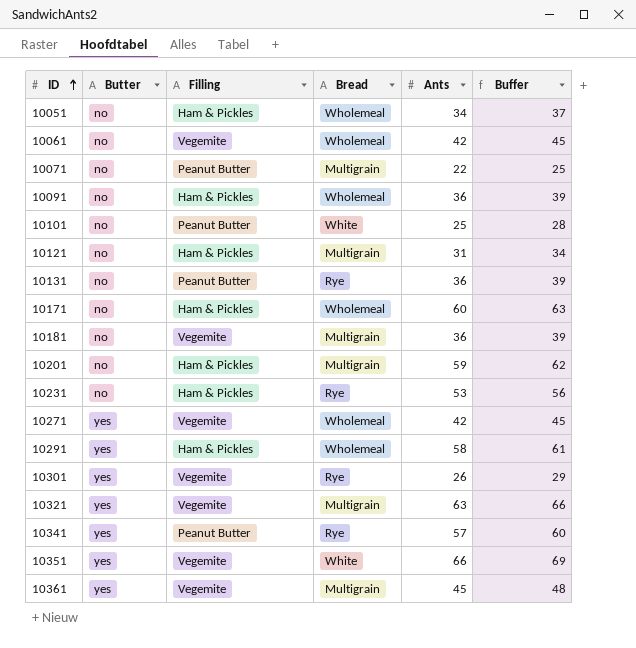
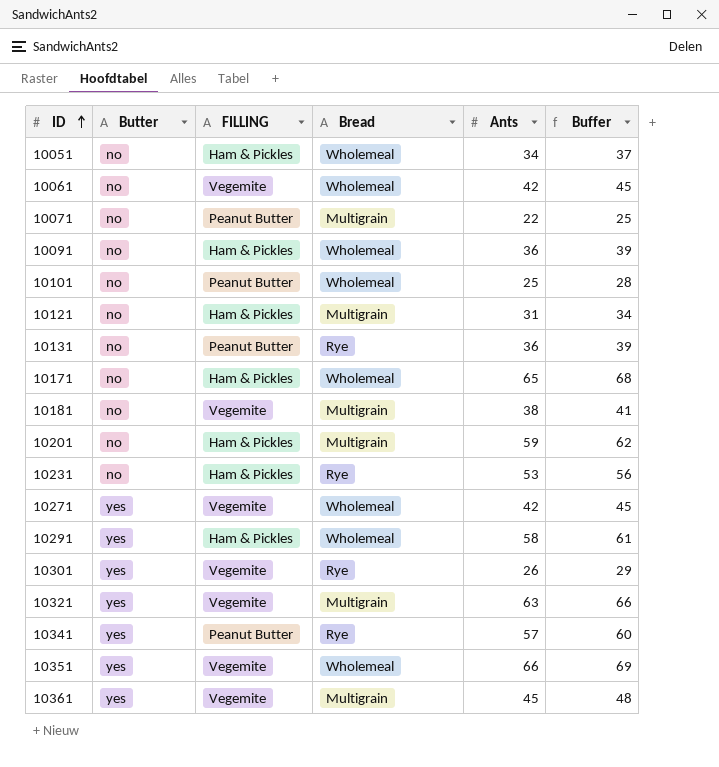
column name: Filling -> FILLING
10101 | Bread: White -> Wholemeal
10171 | Ants: 60 -> 65
10171 | Buffer: 63 -> 68
10181 | Ants: 36 -> 38
10181 | Buffer: 39 -> 41
10351 | Bread: White -> Wholemeal

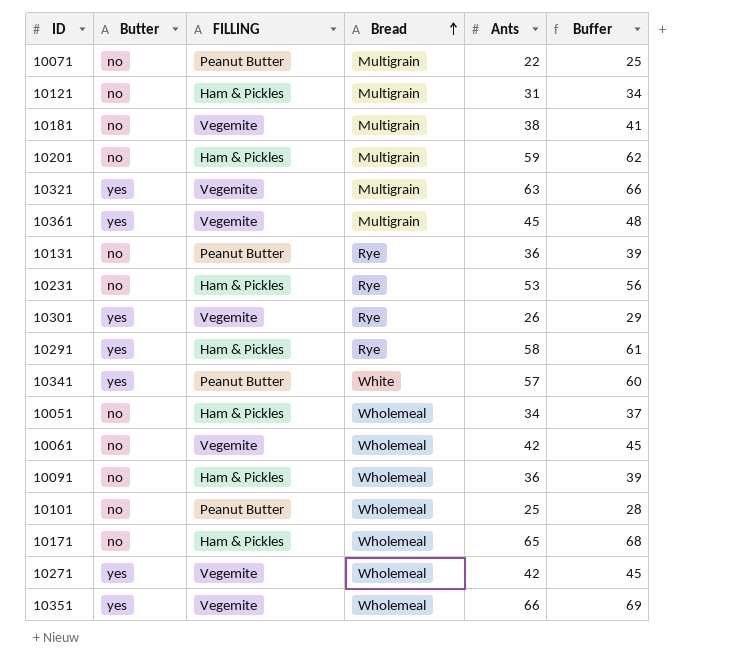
row order: ID ascending -> Bread ascending
10291 | Bread: Wholemeal -> Rye
10341 | Bread: Rye -> White

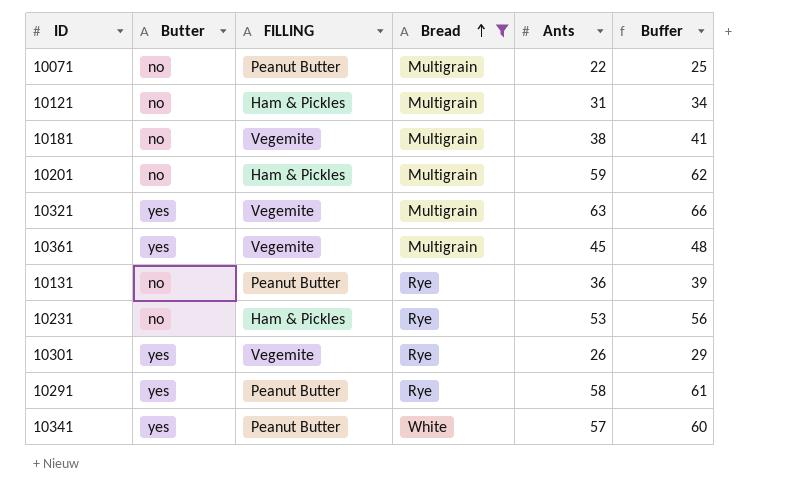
filter: none -> Bread != Wholemeal
10291 | FILLING: Ham & Pickles -> Peanut Butter

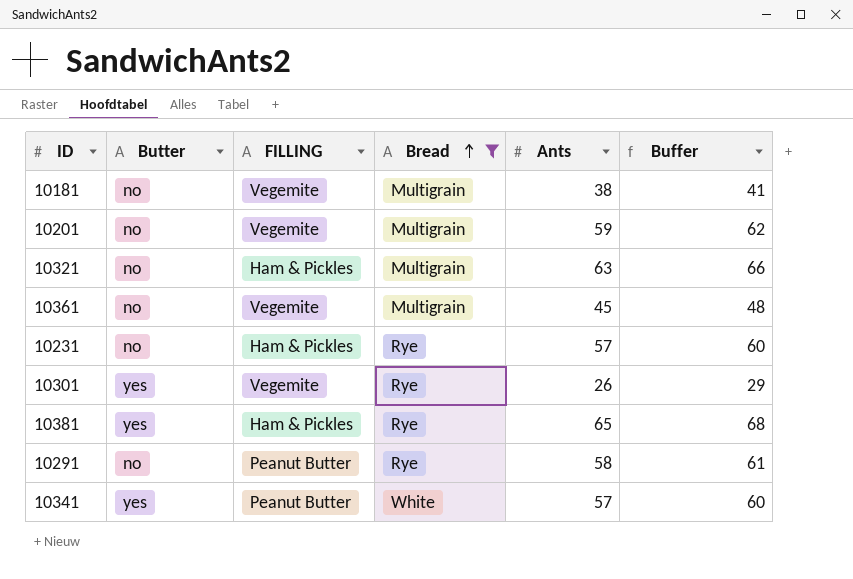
row 10071: no | Peanut Butter | Multigrain | 22 | 25 -> none
row 10121: no | Ham & Pickles | Multigrain | 31 | 34 -> none
row 10131: no | Peanut Butter | Rye | 36 | 39 -> none
10201 | FILLING: Ham & Pickles -> Vegemite
10321 | Butter: yes -> no
10321 | FILLING: Vegemite -> Ham & Pickles
10361 | Butter: yes -> no
10231 | Ants: 53 -> 57
10231 | Buffer: 56 -> 60
row 10381: none -> yes | Ham & Pickles | Rye | 65 | 68
10291 | Butter: yes -> no

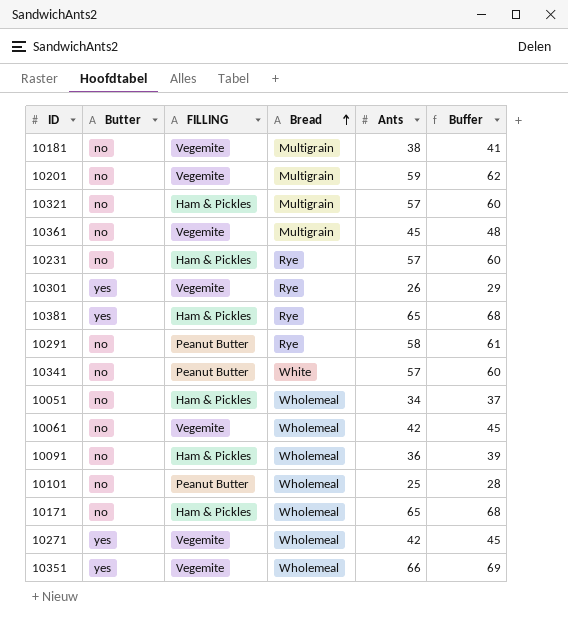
filter: Bread != Wholemeal -> none
10321 | Ants: 63 -> 57
10321 | Buffer: 66 -> 60
10341 | Butter: yes -> no

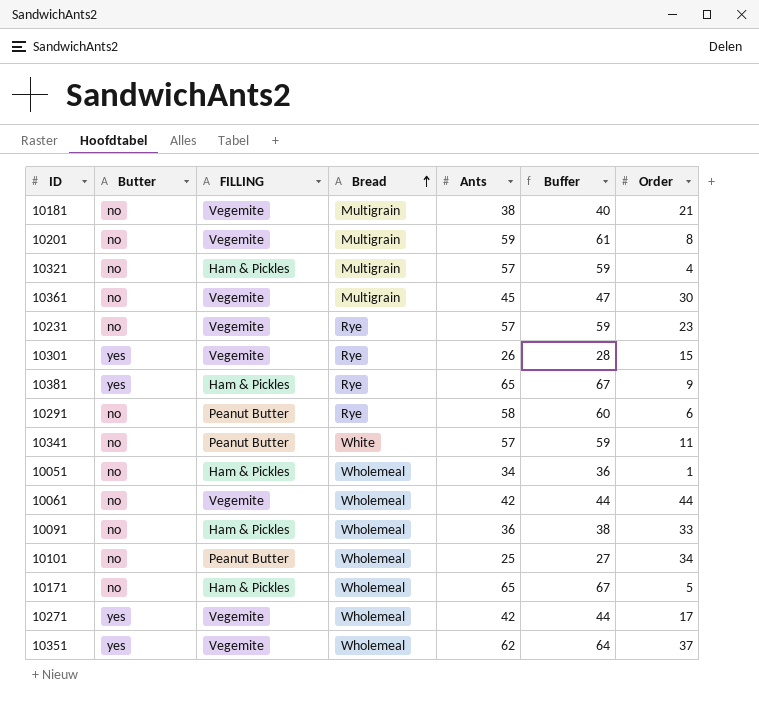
column Buffer | formula: [Ants] + 3 -> [Ants] + 2
column Order | position: none -> 7
10231 | FILLING: Ham & Pickles -> Vegemite
10351 | Ants: 66 -> 62

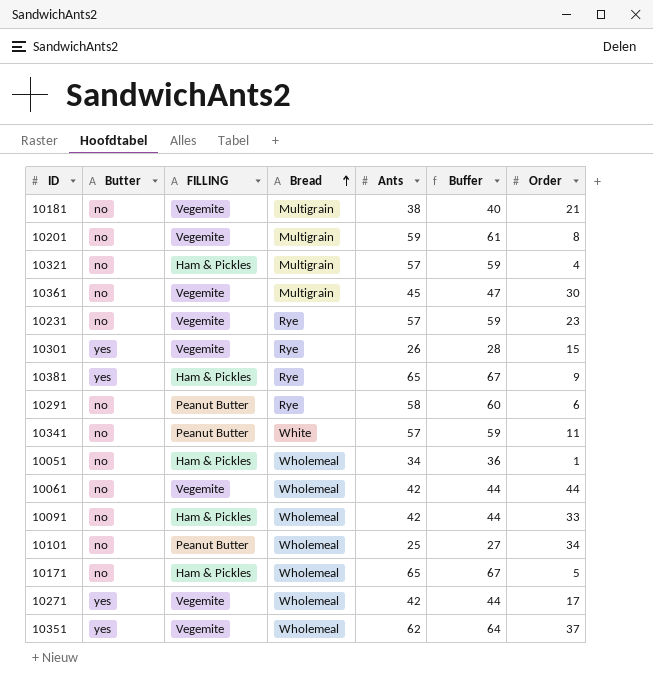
10091 | Ants: 36 -> 42
10091 | Buffer: 38 -> 44

